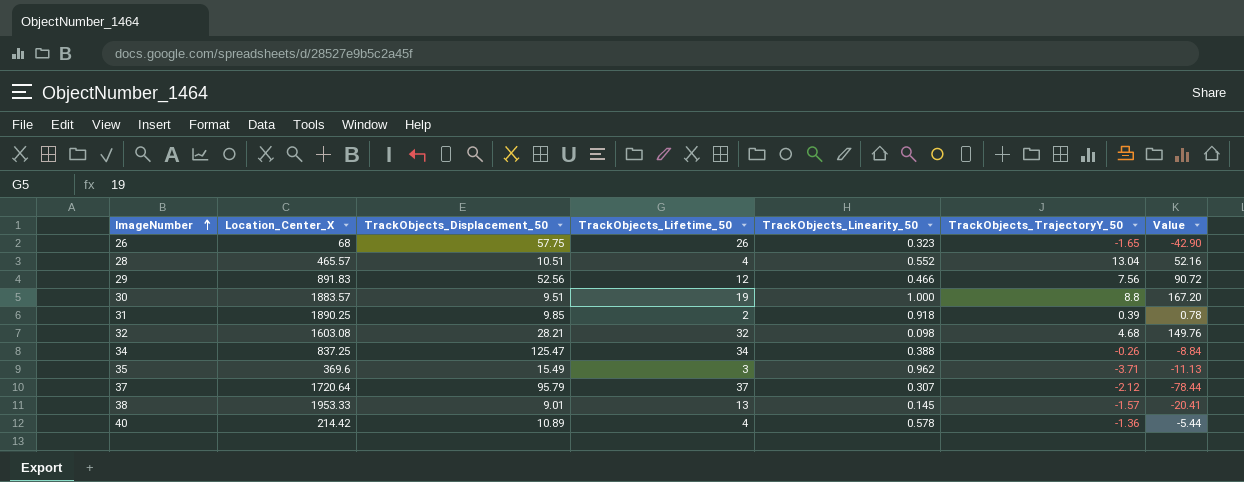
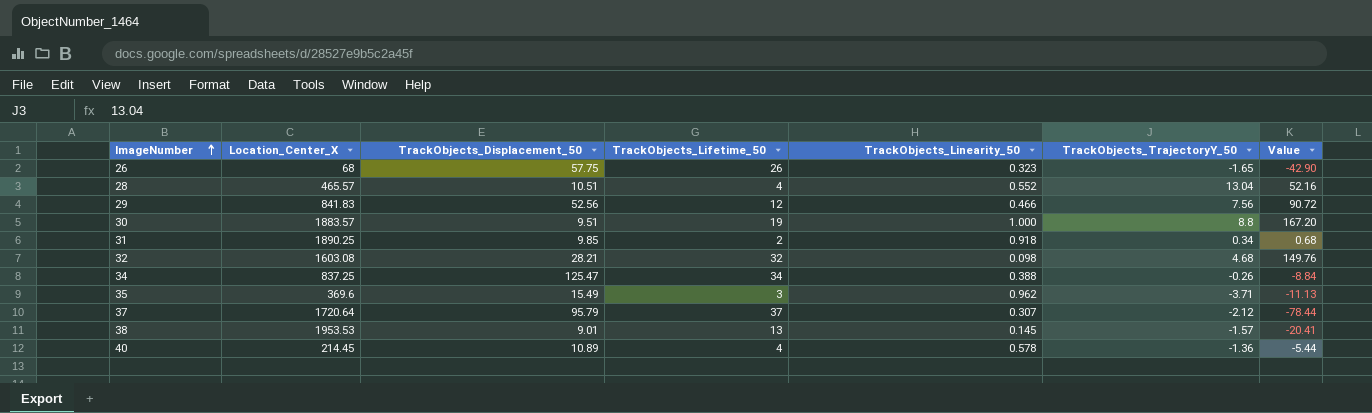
29 | Location_Center_X: 891.83 -> 841.83
31 | TrackObjects_TrajectoryY_50: 0.39 -> 0.34
31 | Value: 0.78 -> 0.68
38 | Location_Center_X: 1953.33 -> 1953.53
40 | Location_Center_X: 214.42 -> 214.45

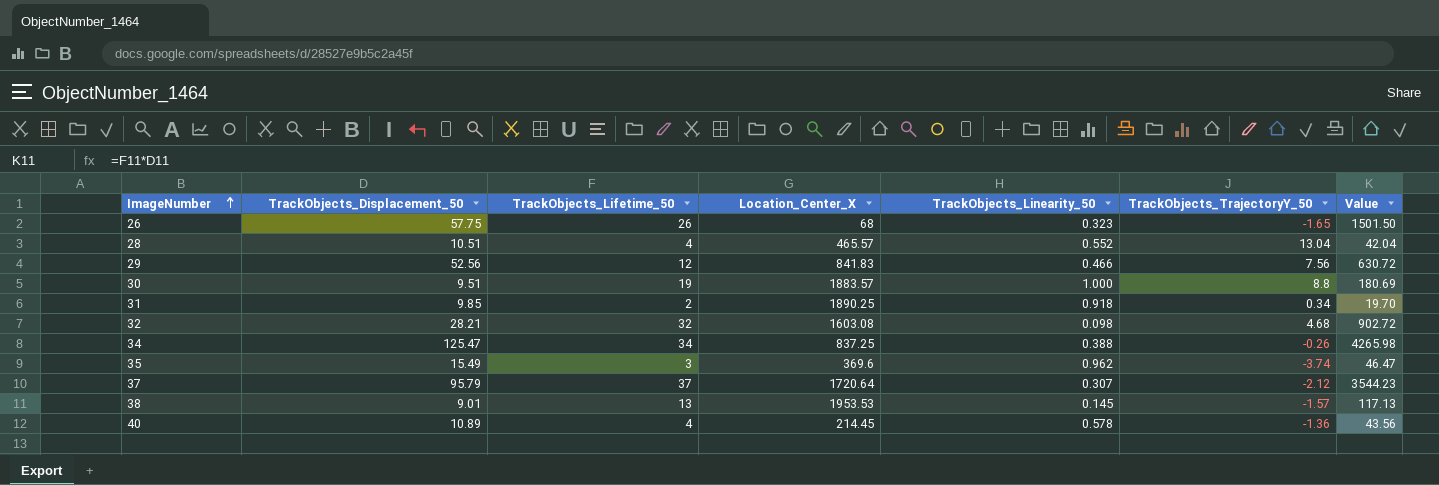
column Location_Center_X | position: 2 -> 4
column Value | formula: [TrackObjects_Lifetime_50] * [TrackObjects_TrajectoryY_50] -> [TrackObjects_Displacement_50] * [TrackObjects_Lifetime_50]
35 | TrackObjects_TrajectoryY_50: -3.71 -> -3.74

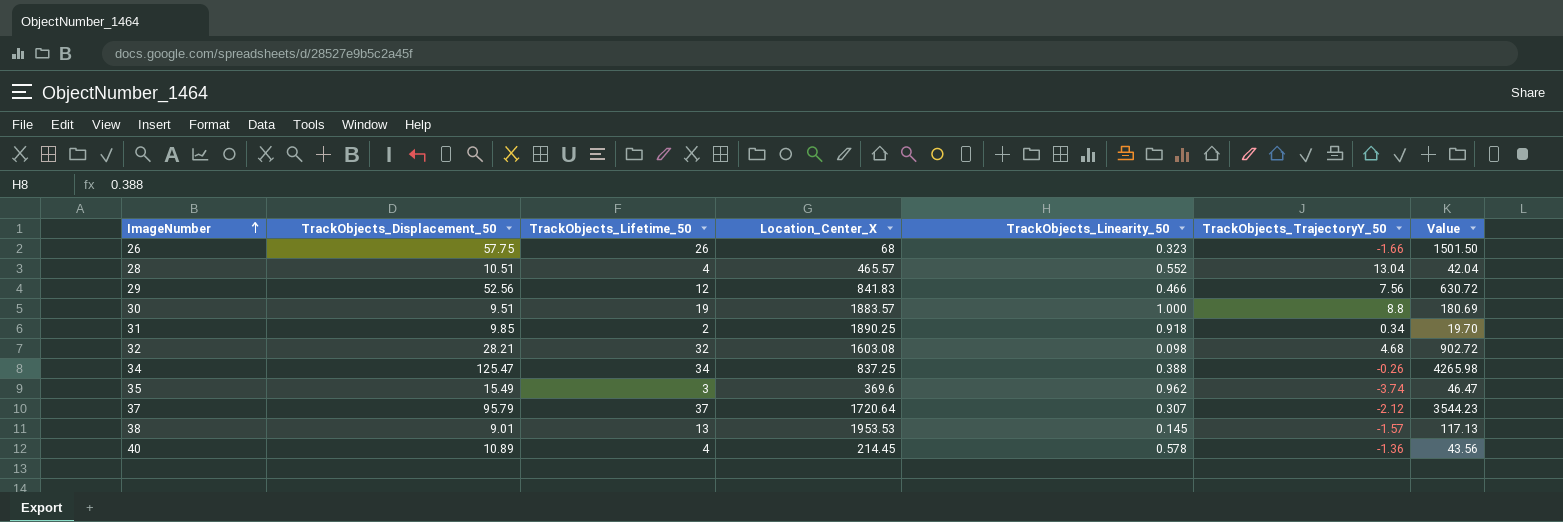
26 | TrackObjects_TrajectoryY_50: -1.65 -> -1.66

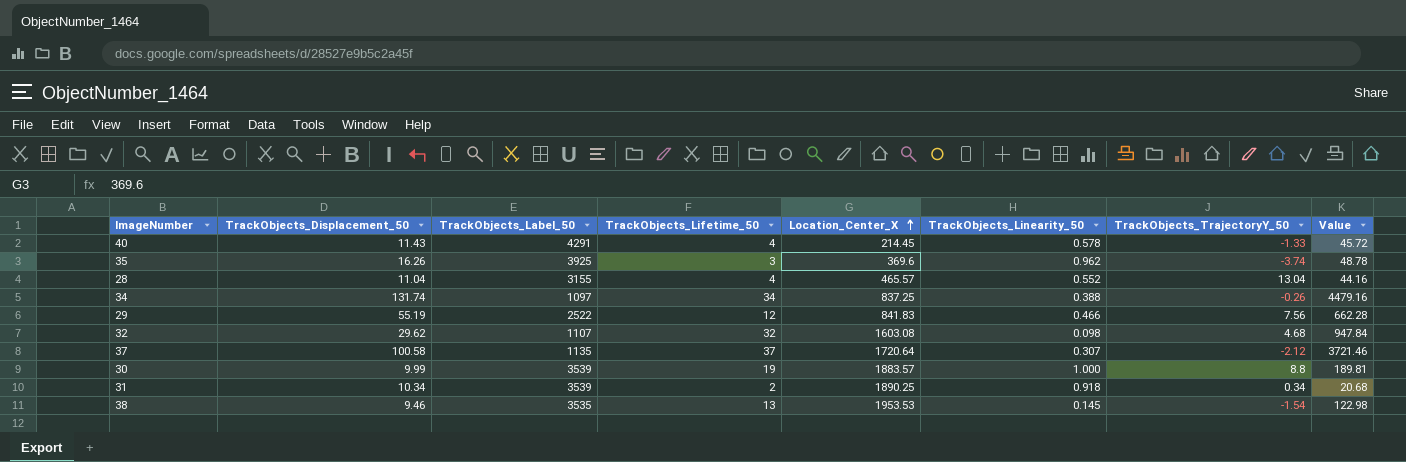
row order: ImageNumber ascending -> Location_Center_X ascending
column TrackObjects_Label_50 | position: none -> 3
row 26: 57.75 | 26 | 68 | 0.323 | -1.66 | 1501.50 -> none
40 | TrackObjects_Displacement_50: 10.89 -> 11.43
40 | TrackObjects_TrajectoryY_50: -1.36 -> -1.33
40 | Value: 43.56 -> 45.72
35 | TrackObjects_Displacement_50: 15.49 -> 16.26
35 | Value: 46.47 -> 48.78
28 | TrackObjects_Displacement_50: 10.51 -> 11.04
28 | Value: 42.04 -> 44.16
34 | TrackObjects_Displacement_50: 125.47 -> 131.74
34 | Value: 4265.98 -> 4479.16
29 | TrackObjects_Displacement_50: 52.56 -> 55.19
29 | Value: 630.72 -> 662.28
32 | TrackObjects_Displacement_50: 28.21 -> 29.62
32 | Value: 902.72 -> 947.84
37 | TrackObjects_Displacement_50: 95.79 -> 100.58
37 | Value: 3544.23 -> 3721.46
30 | TrackObjects_Displacement_50: 9.51 -> 9.99
30 | Value: 180.69 -> 189.81
31 | TrackObjects_Displacement_50: 9.85 -> 10.34
31 | Value: 19.70 -> 20.68
38 | TrackObjects_Displacement_50: 9.01 -> 9.46
38 | TrackObjects_TrajectoryY_50: -1.57 -> -1.54
38 | Value: 117.13 -> 122.98

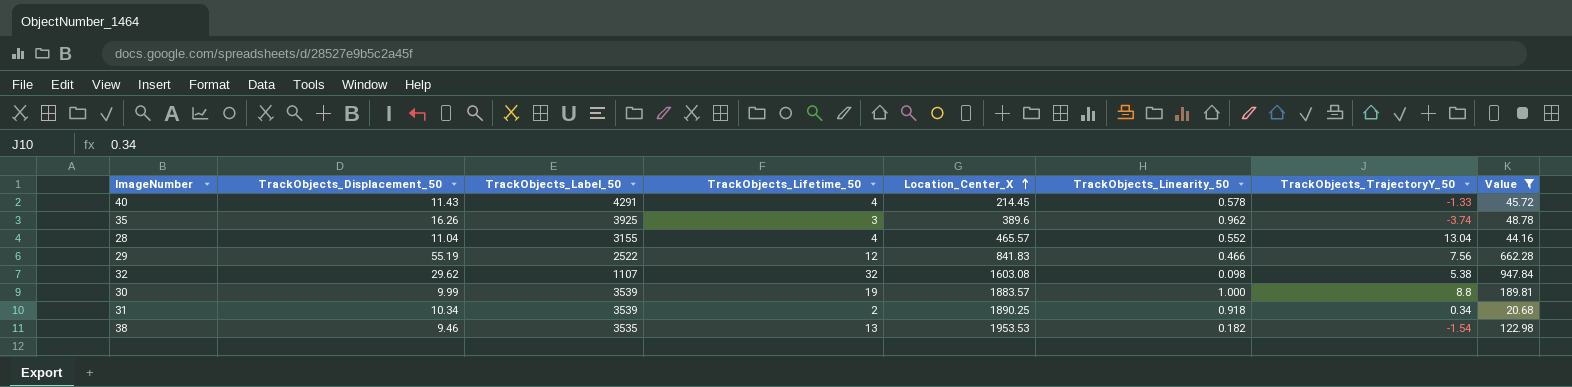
filter: none -> Value <= 947.84
35 | Location_Center_X: 369.6 -> 389.6
32 | TrackObjects_TrajectoryY_50: 4.68 -> 5.38
38 | TrackObjects_Linearity_50: 0.145 -> 0.182

